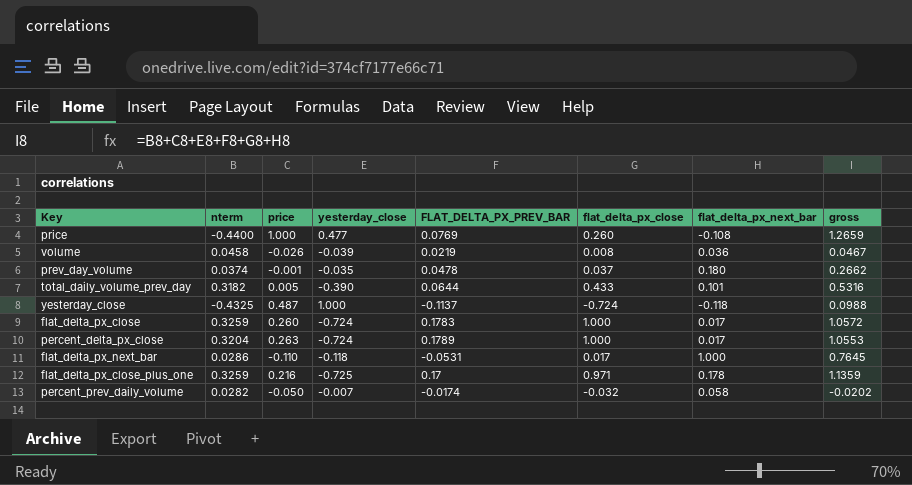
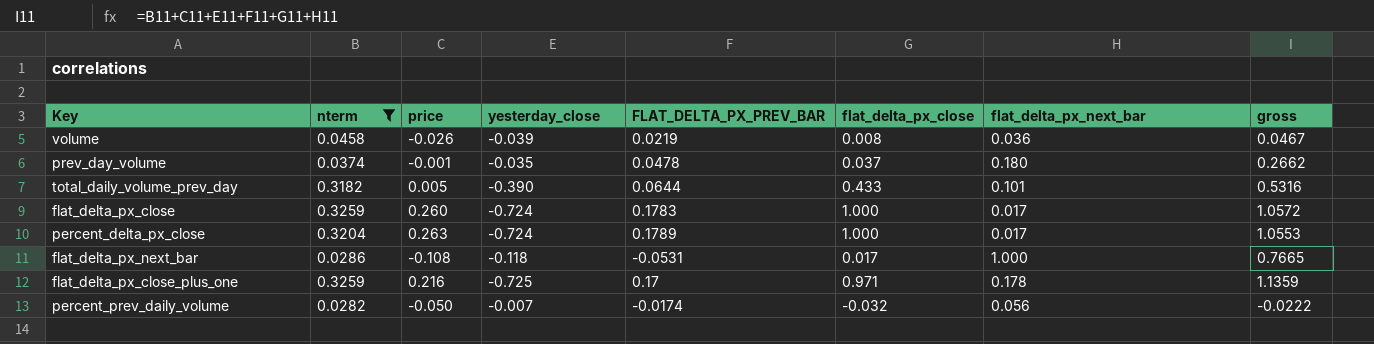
filter: none -> nterm >= 0.0282
flat_delta_px_next_bar | price: -0.110 -> -0.108
flat_delta_px_next_bar | gross: 0.7645 -> 0.7665
percent_prev_daily_volume | flat_delta_px_next_bar: 0.058 -> 0.056
percent_prev_daily_volume | gross: -0.0202 -> -0.0222

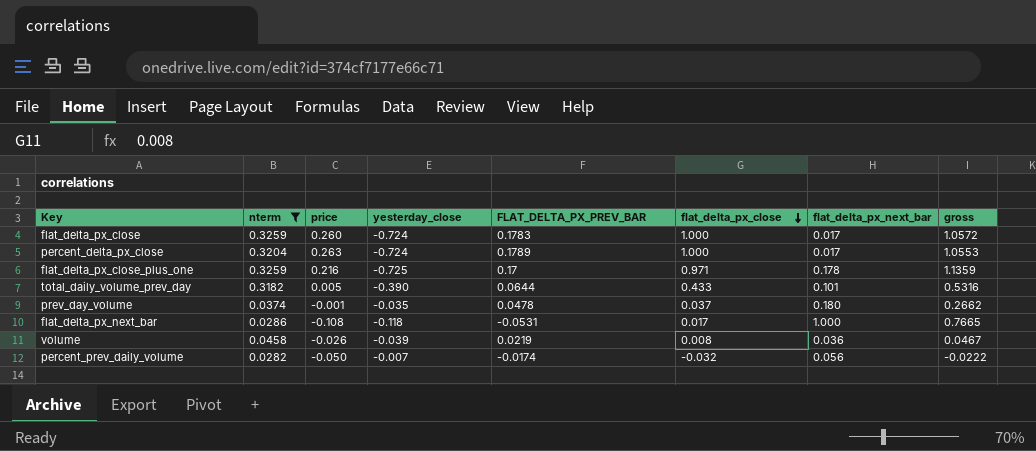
row order: none -> flat_delta_px_close descending

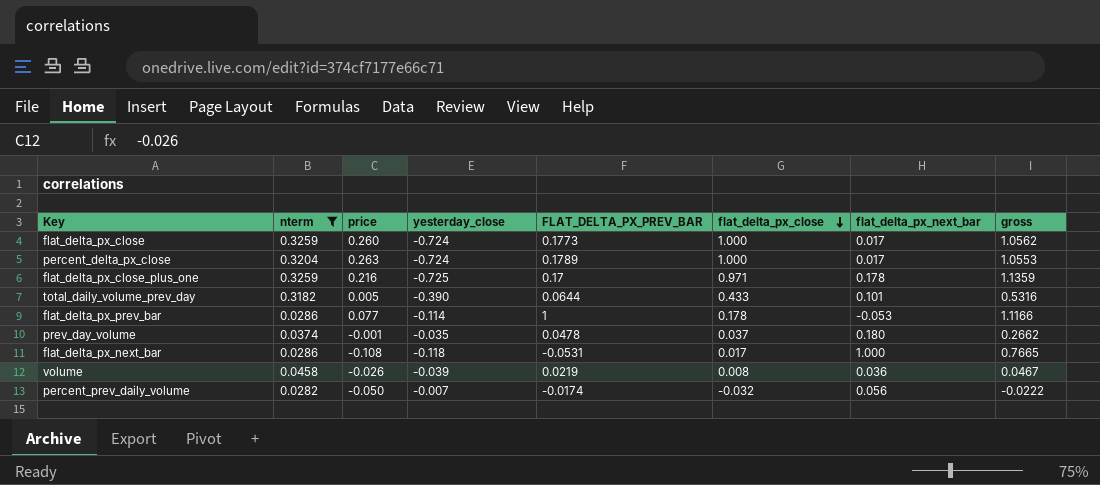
flat_delta_px_close | FLAT_DELTA_PX_PREV_BAR: 0.1783 -> 0.1773
flat_delta_px_close | gross: 1.0572 -> 1.0562
row flat_delta_px_prev_bar: none -> 0.0286 | 0.077 | -0.114 | 1 | 0.178 | -0.053 | 1.1166

